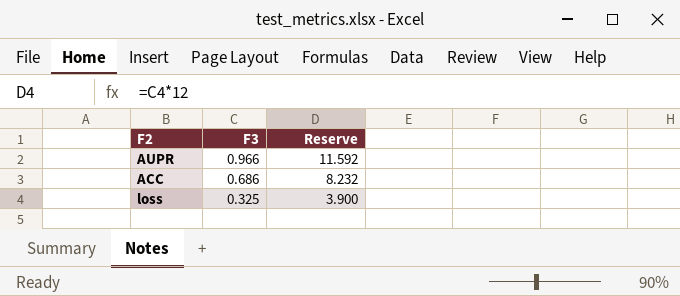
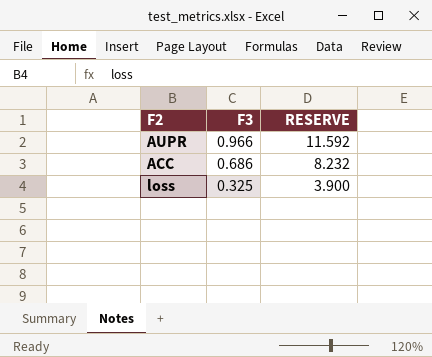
column name: Reserve -> RESERVE

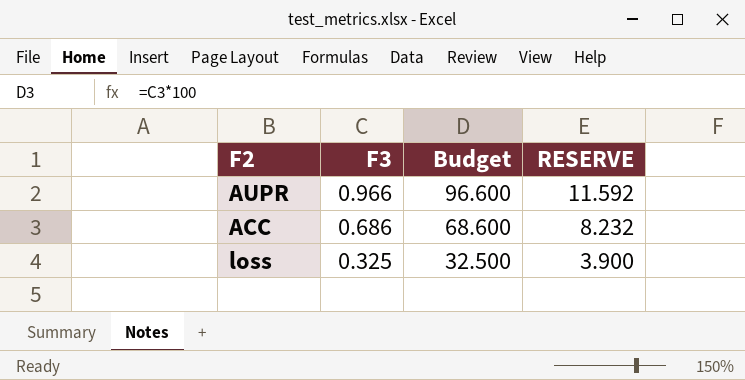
column Budget | formula: none -> [F3] * 100

